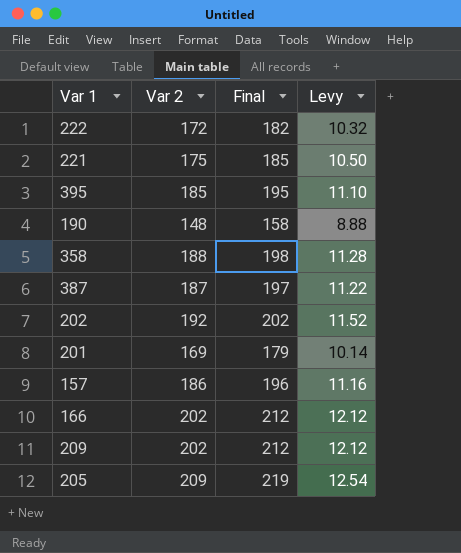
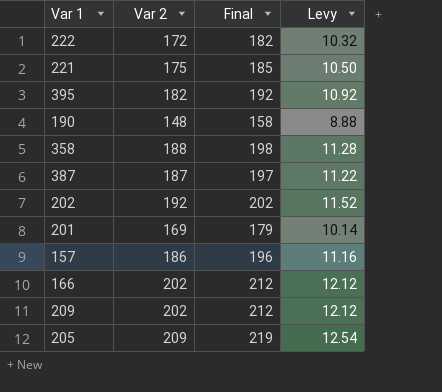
395 | Var 2: 185 -> 182
395 | Final: 195 -> 192
395 | Levy: 11.10 -> 10.92

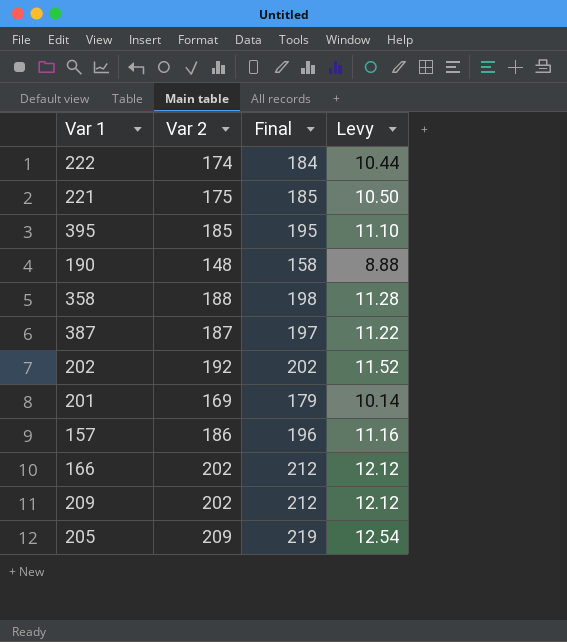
222 | Var 2: 172 -> 174
222 | Final: 182 -> 184
222 | Levy: 10.32 -> 10.44
395 | Var 2: 182 -> 185
395 | Final: 192 -> 195
395 | Levy: 10.92 -> 11.10

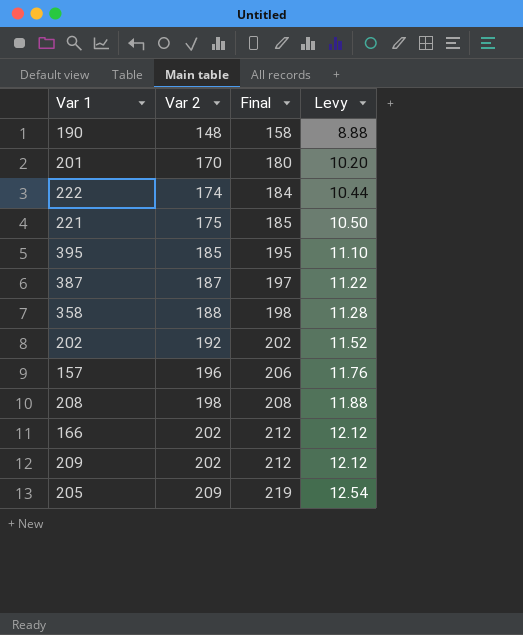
row order: none -> Var 2 ascending
201 | Var 2: 169 -> 170
201 | Final: 179 -> 180
201 | Levy: 10.14 -> 10.20
157 | Var 2: 186 -> 196
157 | Final: 196 -> 206
157 | Levy: 11.16 -> 11.76
row 208: none -> 198 | 208 | 11.88

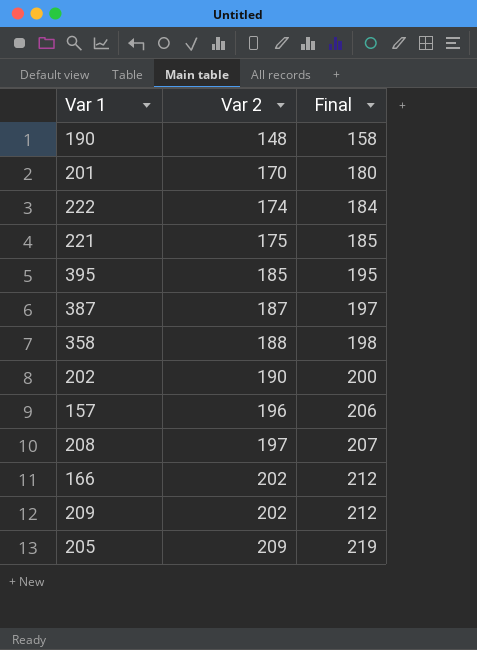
column Levy | formula: [Var 2] * 0.06 -> none
202 | Var 2: 192 -> 190
202 | Final: 202 -> 200
208 | Var 2: 198 -> 197
208 | Final: 208 -> 207

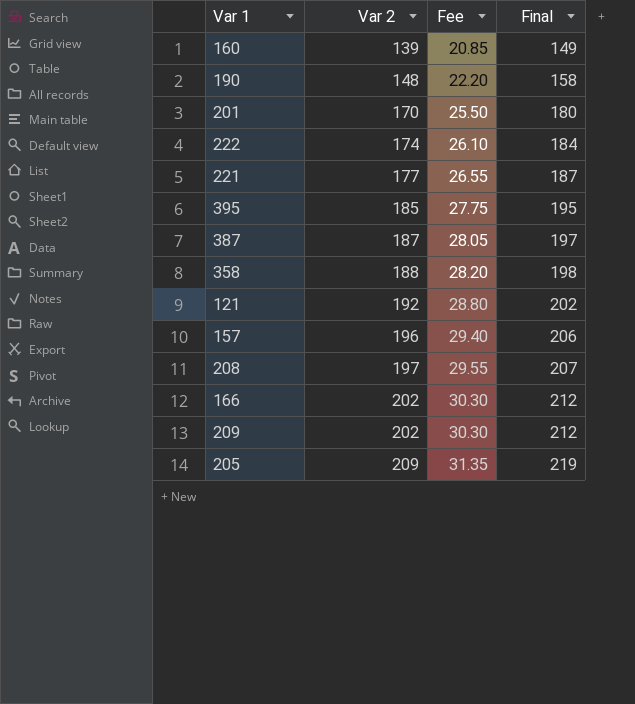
column Fee | formula: none -> [Var 2] * 0.15
row 202: 190 | 200 -> none
row 160: none -> 139 | 20.85 | 149
221 | Var 2: 175 -> 177
221 | Final: 185 -> 187
row 121: none -> 192 | 28.80 | 202

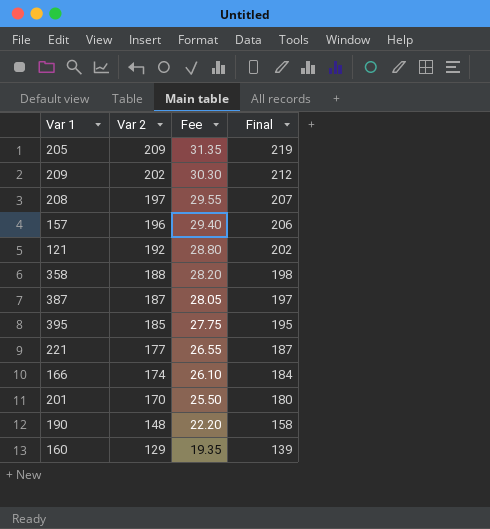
row order: Var 2 ascending -> Var 2 descending
row 222: 174 | 26.10 | 184 -> none
166 | Var 2: 202 -> 174
166 | Fee: 30.30 -> 26.10
166 | Final: 212 -> 184
160 | Var 2: 139 -> 129
160 | Fee: 20.85 -> 19.35
160 | Final: 149 -> 139

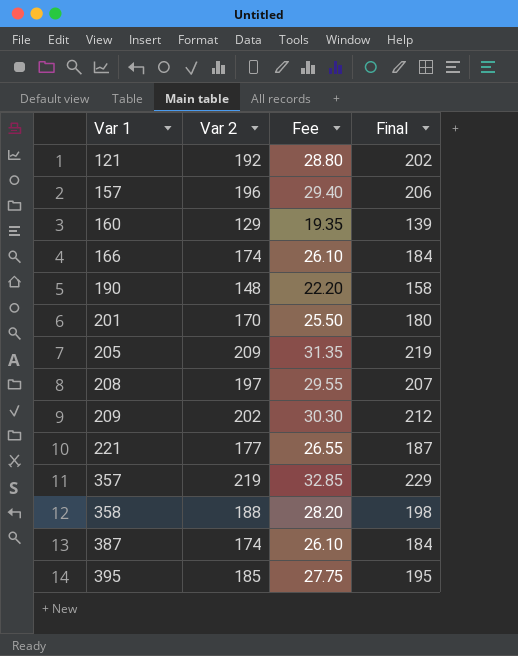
row order: Var 2 descending -> Var 1 ascending
row 357: none -> 219 | 32.85 | 229
387 | Var 2: 187 -> 174
387 | Fee: 28.05 -> 26.10
387 | Final: 197 -> 184

